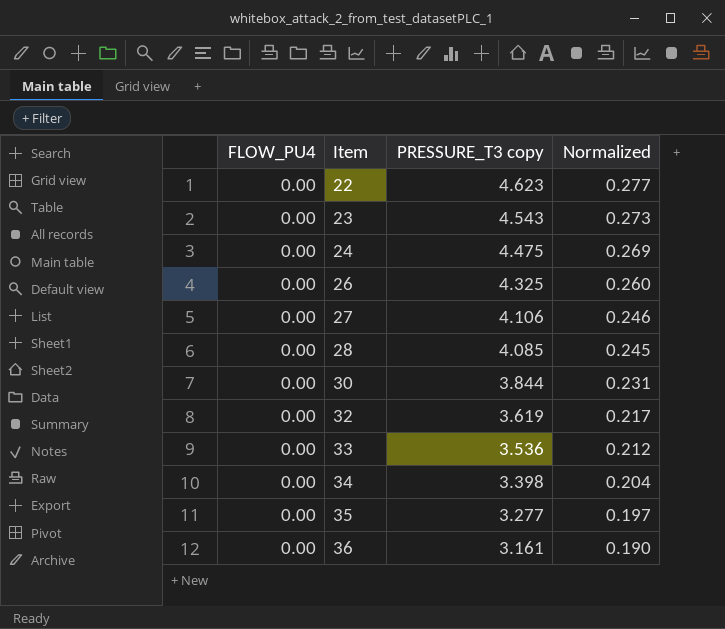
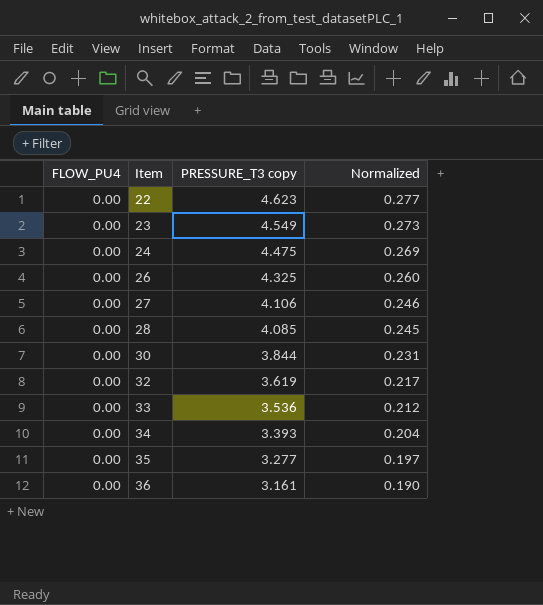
23 | PRESSURE_T3 copy: 4.543 -> 4.549
34 | PRESSURE_T3 copy: 3.398 -> 3.393

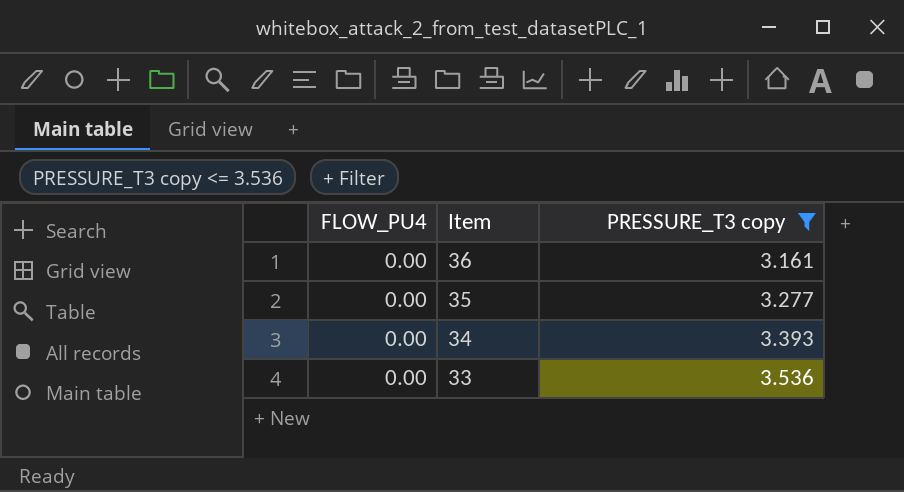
filter: none -> PRESSURE_T3 copy <= 3.536
row order: Item ascending -> Item descending
column Normalized | formula: [PRESSURE_T3 copy] * 0.06 -> none

